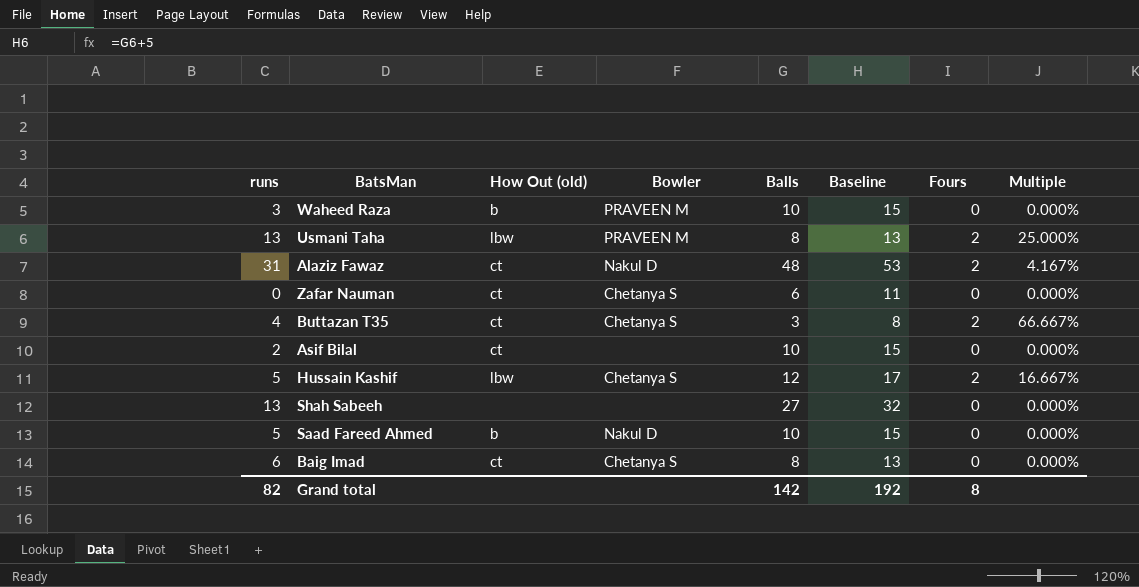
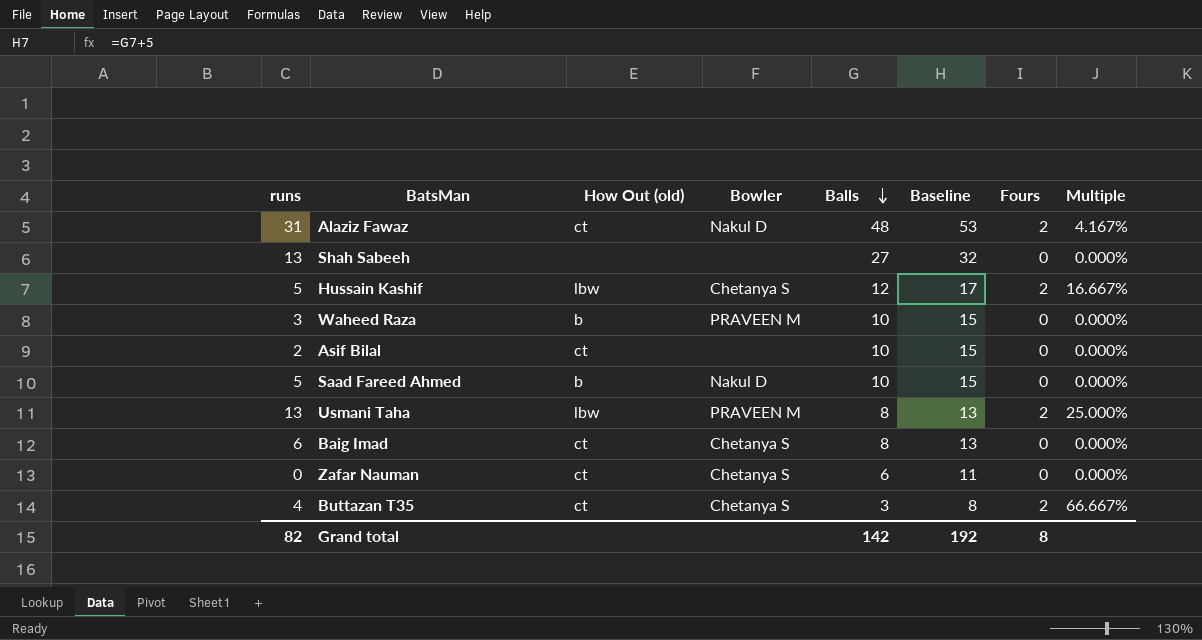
row order: none -> Balls descending

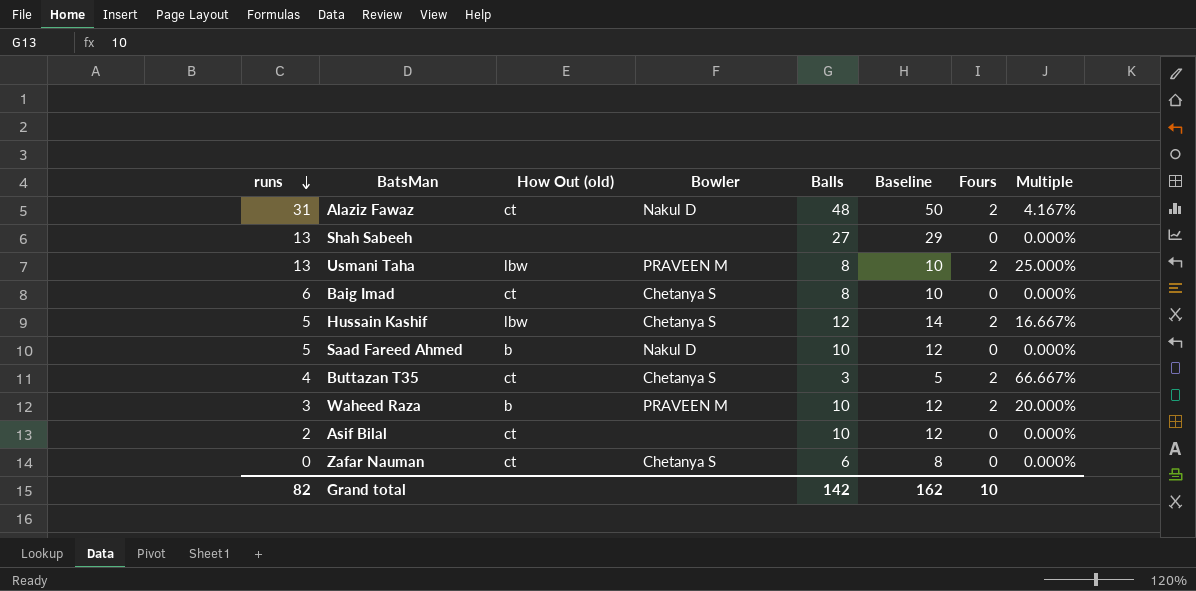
row order: Balls descending -> runs descending
column Baseline | formula: [Balls] + 5 -> [Balls] + 2
Waheed Raza | Fours: 0 -> 2
Waheed Raza | Multiple: 0.000% -> 20.000%
Grand total | Baseline: 192 -> 162
Grand total | Fours: 8 -> 10

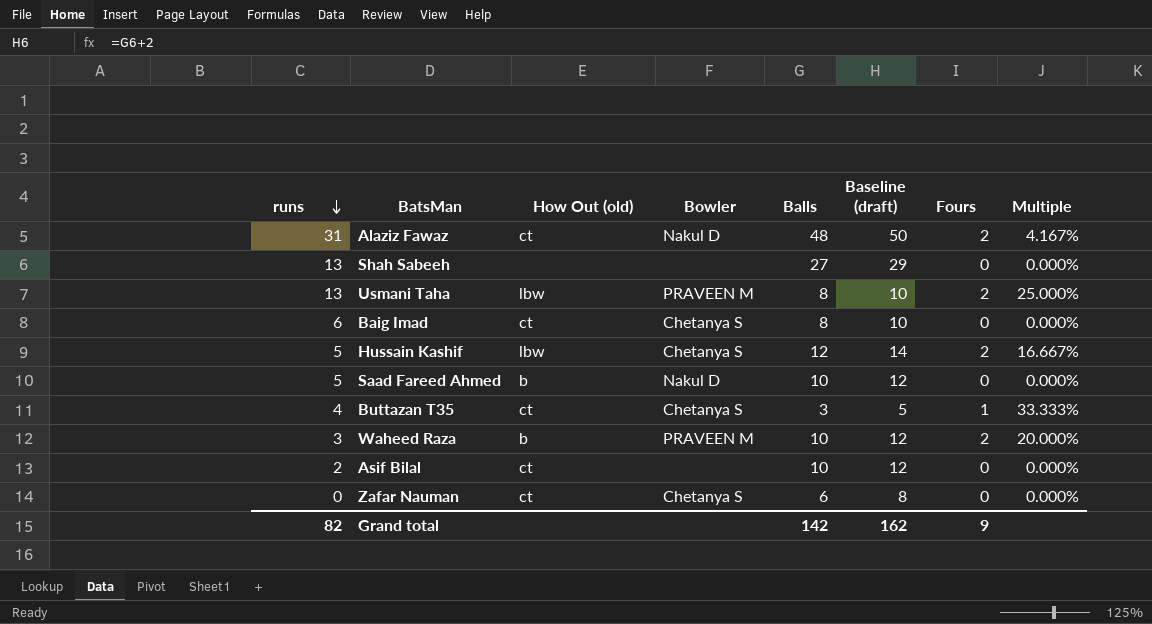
column name: Baseline -> Baseline (draft)
Buttazan T35 | Fours: 2 -> 1
Buttazan T35 | Multiple: 66.667% -> 33.333%
Grand total | Fours: 10 -> 9

